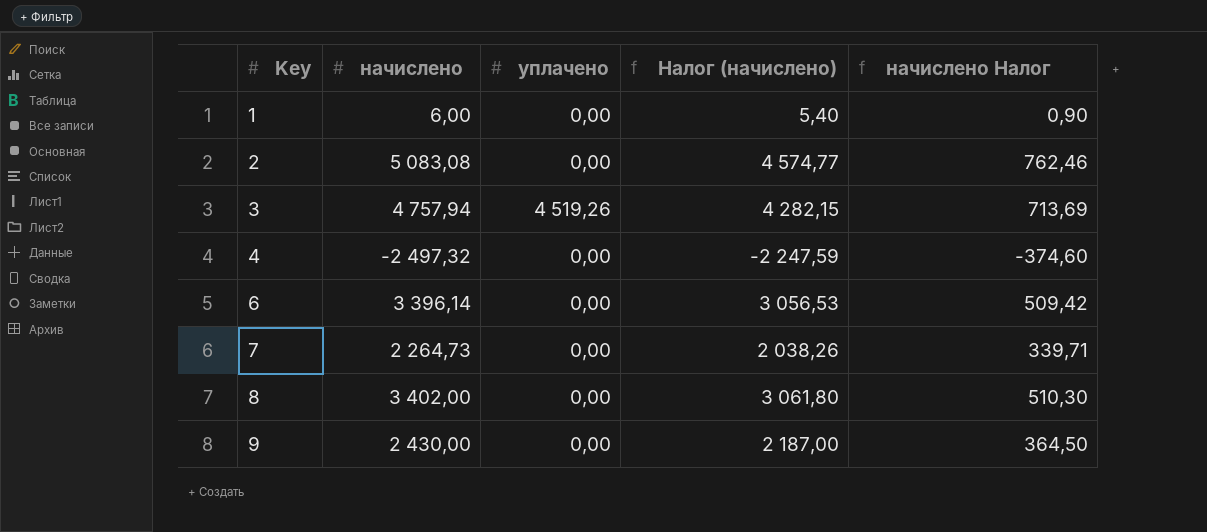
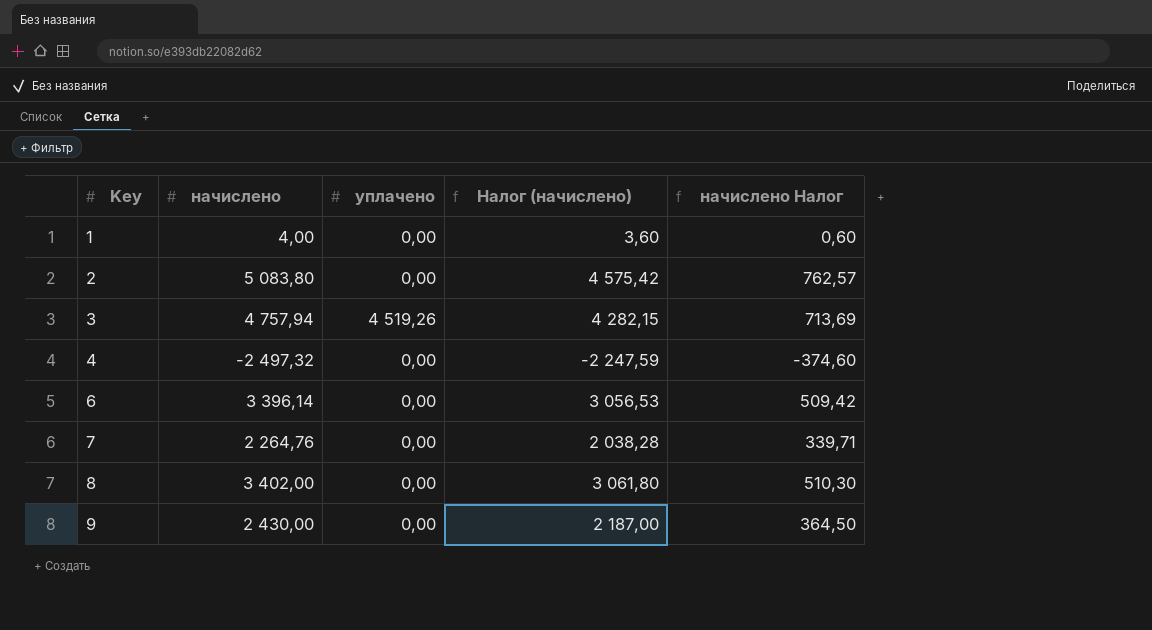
1 | начислено: 6,00 -> 4,00
1 | Налог (начислено): 5,40 -> 3,60
1 | начислено Налог: 0,90 -> 0,60
2 | начислено: 5 083,08 -> 5 083,80
2 | Налог (начислено): 4 574,77 -> 4 575,42
2 | начислено Налог: 762,46 -> 762,57
7 | начислено: 2 264,73 -> 2 264,76
7 | Налог (начислено): 2 038,26 -> 2 038,28

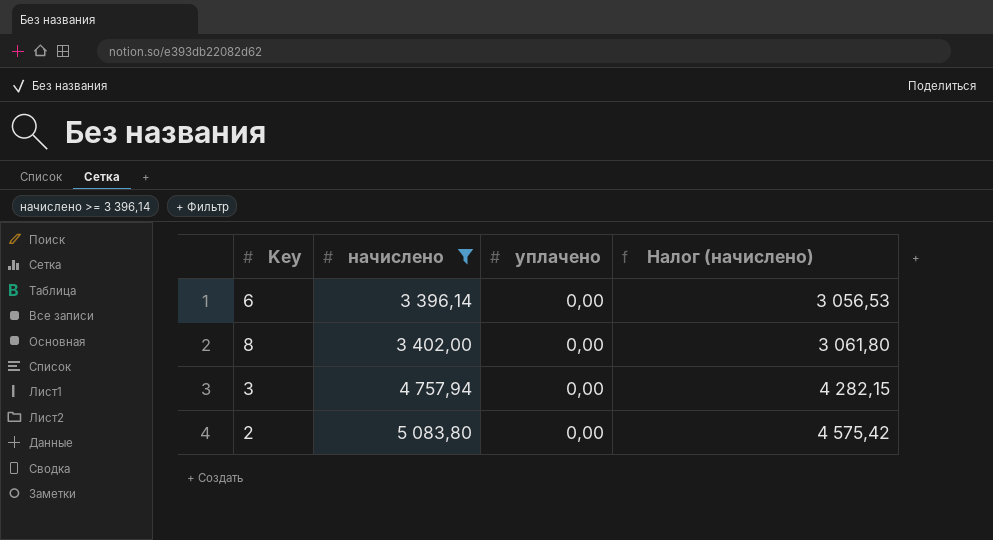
filter: none -> начислено >= 3 396,14
row order: Key ascending -> начислено ascending
column начислено Налог | formula: [начислено] * 0,15 -> none
3 | уплачено: 4 519,26 -> 0,00

